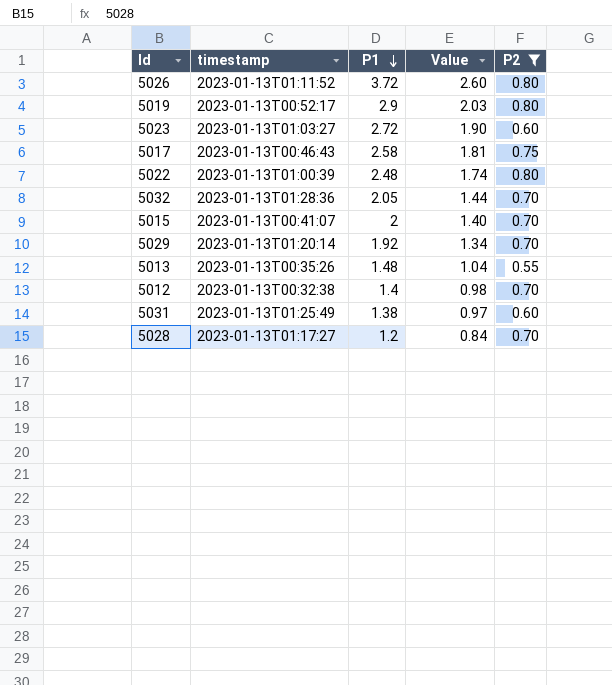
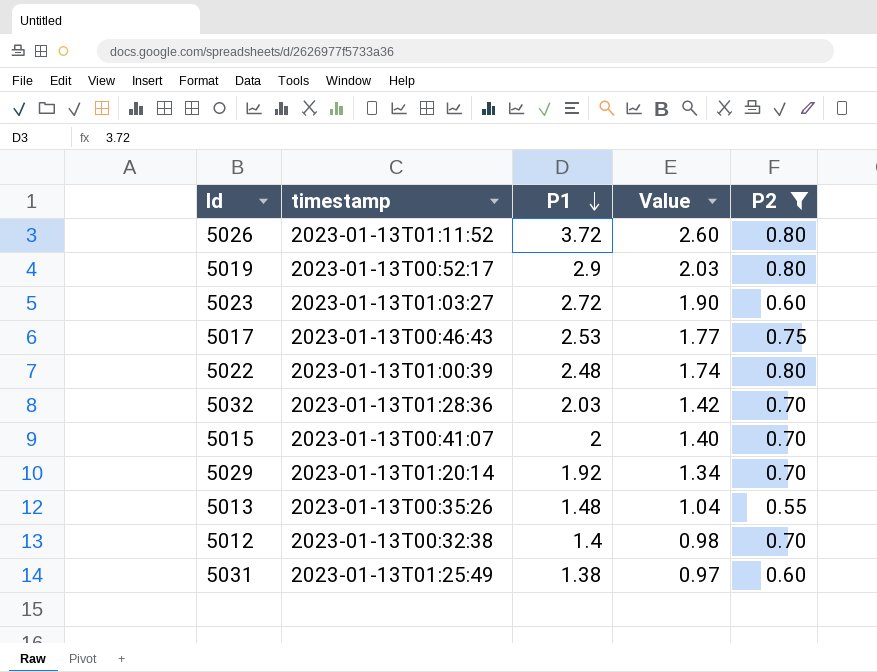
row 5028: 2023-01-13T01:17:27 | 1.2 | 0.84 | 0.70 -> none
5017 | P1: 2.58 -> 2.53
5017 | Value: 1.81 -> 1.77
5032 | P1: 2.05 -> 2.03
5032 | Value: 1.44 -> 1.42

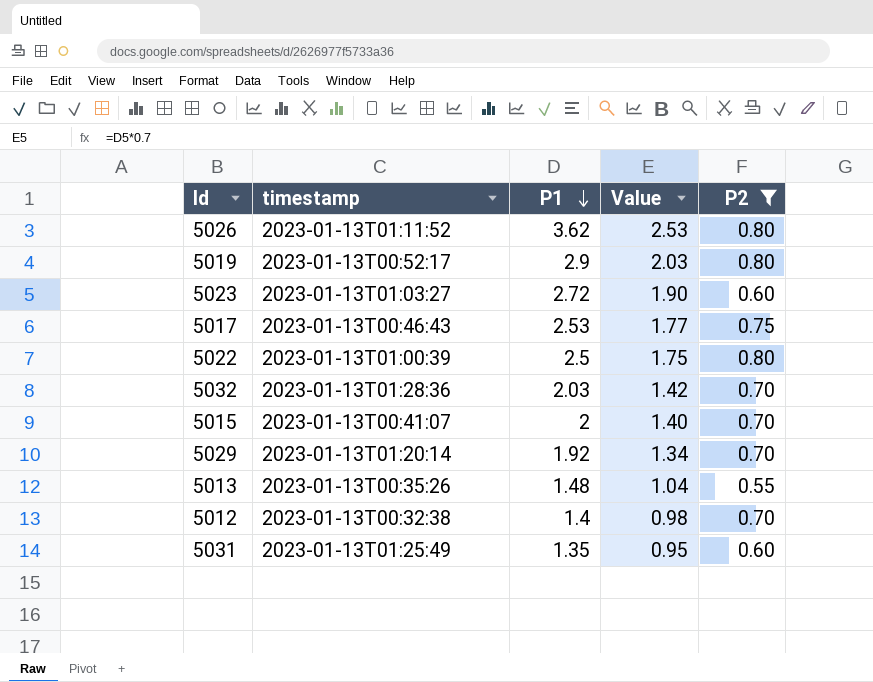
5026 | P1: 3.72 -> 3.62
5026 | Value: 2.60 -> 2.53
5022 | P1: 2.48 -> 2.5
5022 | Value: 1.74 -> 1.75
5031 | P1: 1.38 -> 1.35
5031 | Value: 0.97 -> 0.95

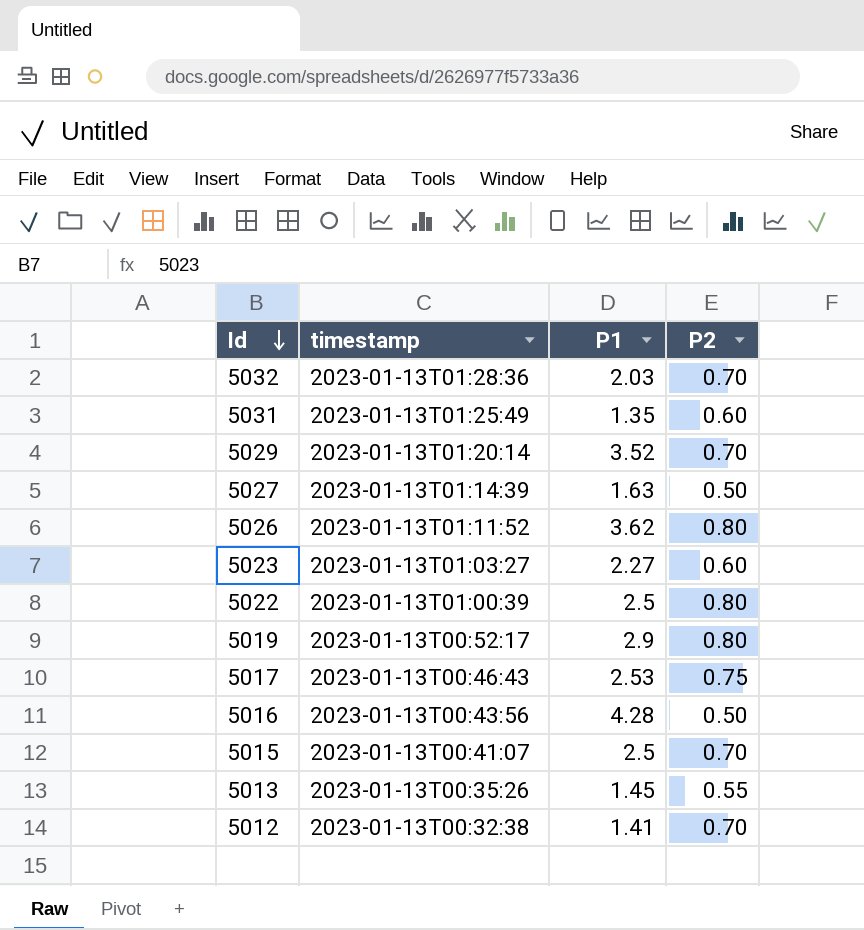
filter: P2 != 0.50 -> none
row order: P1 descending -> Id descending
column Value | formula: [P1] * 0.7 -> none
5029 | P1: 1.92 -> 3.52
5023 | P1: 2.72 -> 2.27
5015 | P1: 2 -> 2.5
5013 | P1: 1.48 -> 1.45
5012 | P1: 1.4 -> 1.41

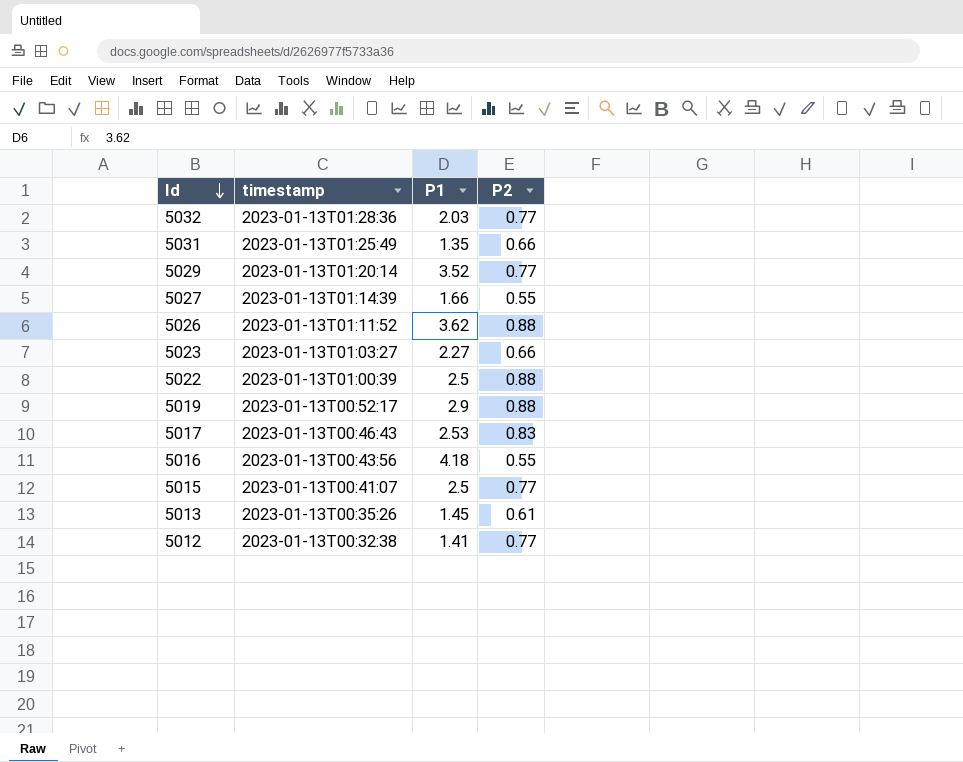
5032 | P2: 0.70 -> 0.77
5031 | P2: 0.60 -> 0.66
5029 | P2: 0.70 -> 0.77
5027 | P1: 1.63 -> 1.66
5027 | P2: 0.50 -> 0.55
5026 | P2: 0.80 -> 0.88
5023 | P2: 0.60 -> 0.66
5022 | P2: 0.80 -> 0.88
5019 | P2: 0.80 -> 0.88
5017 | P2: 0.75 -> 0.83
5016 | P1: 4.28 -> 4.18
5016 | P2: 0.50 -> 0.55
5015 | P2: 0.70 -> 0.77
5013 | P2: 0.55 -> 0.61
5012 | P2: 0.70 -> 0.77

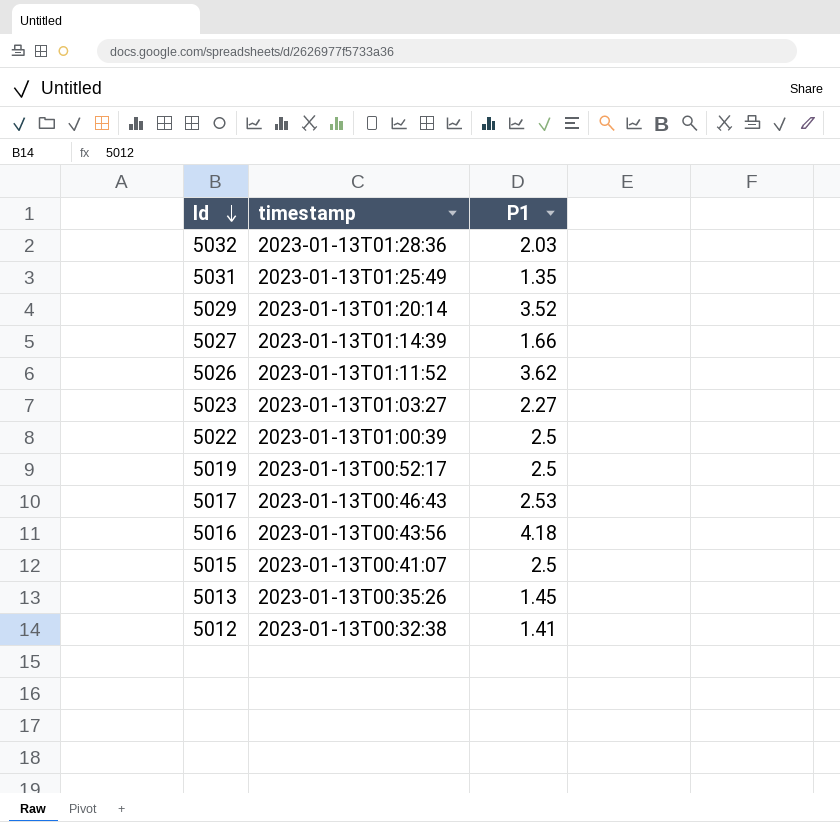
column P2 | position: 4 -> none
5019 | P1: 2.9 -> 2.5

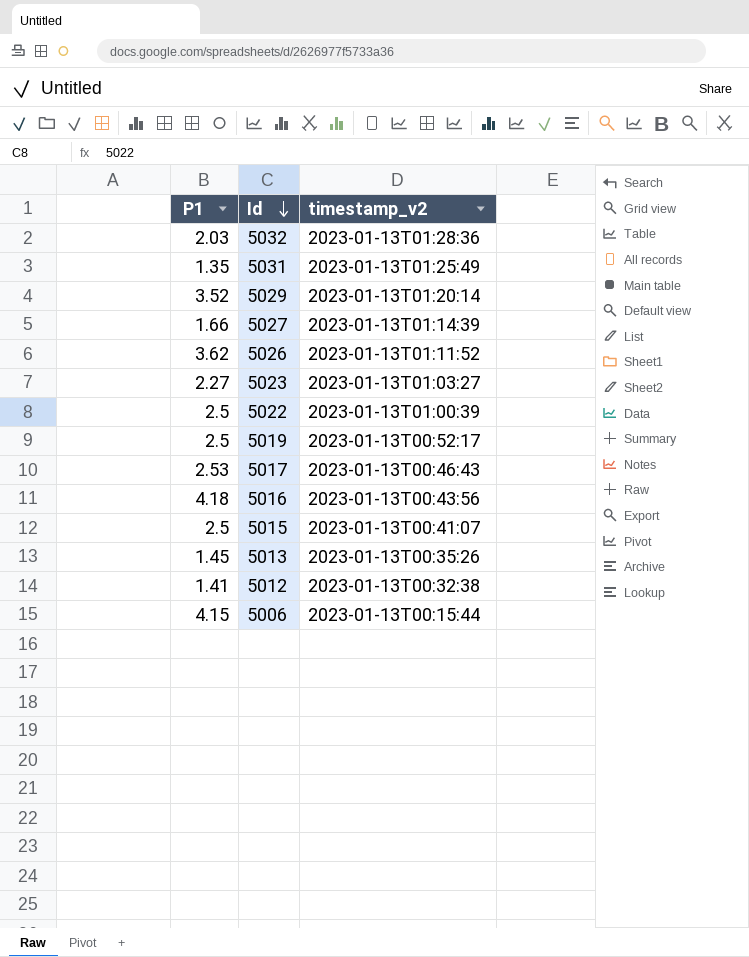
column P1 | position: 3 -> 1
column name: timestamp -> timestamp_v2
row 5006: none -> 4.15 | 2023-01-13T00:15:44

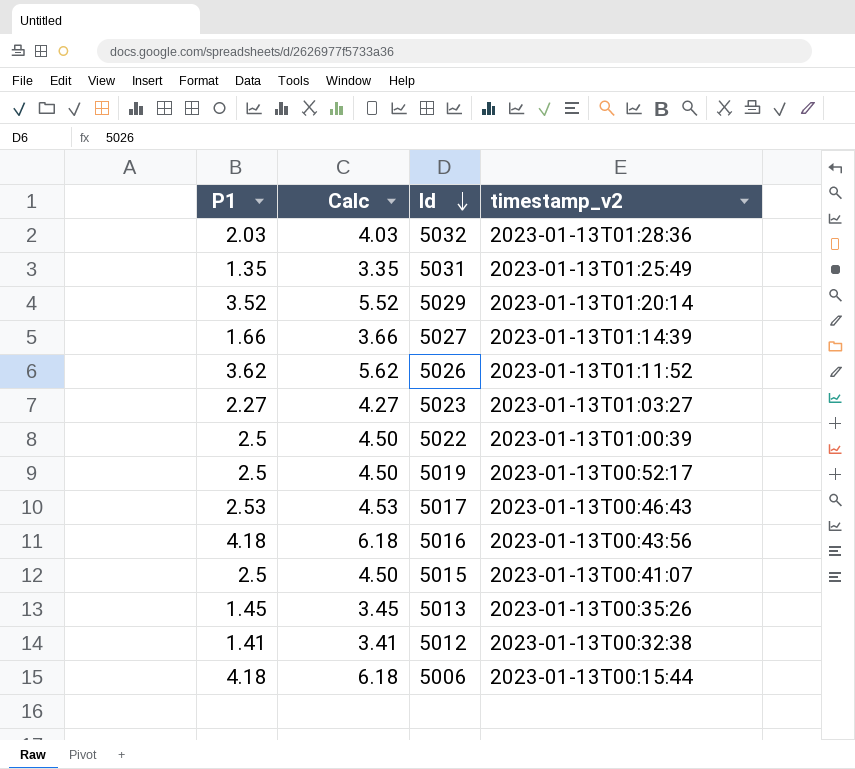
column Calc | formula: none -> [P1] + 2
5006 | P1: 4.15 -> 4.18

